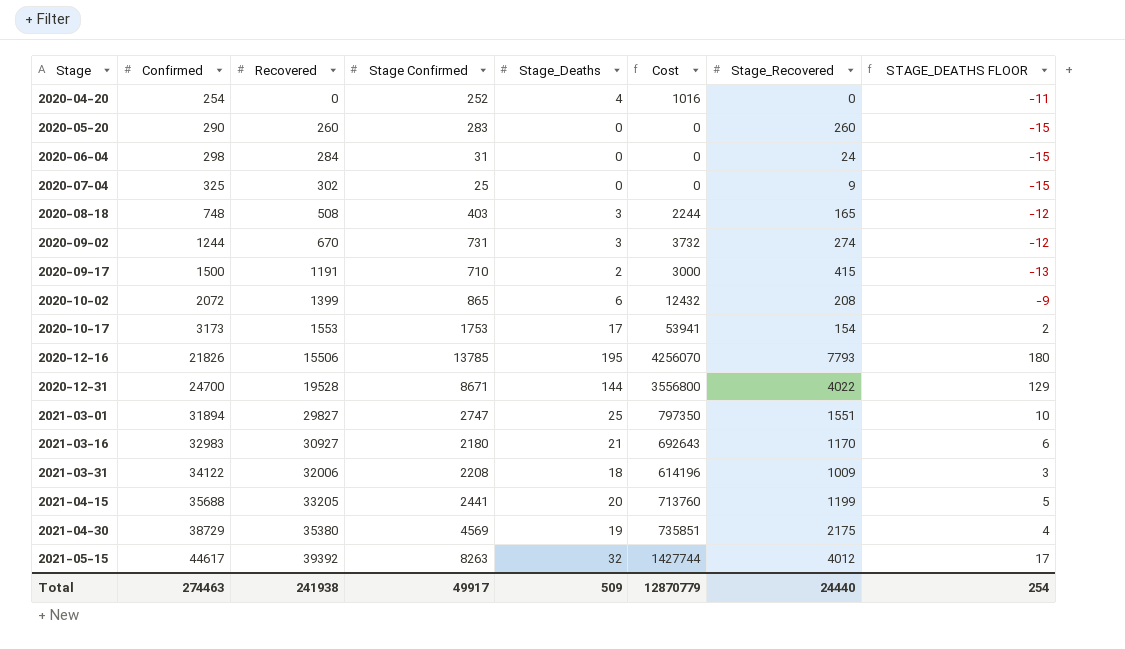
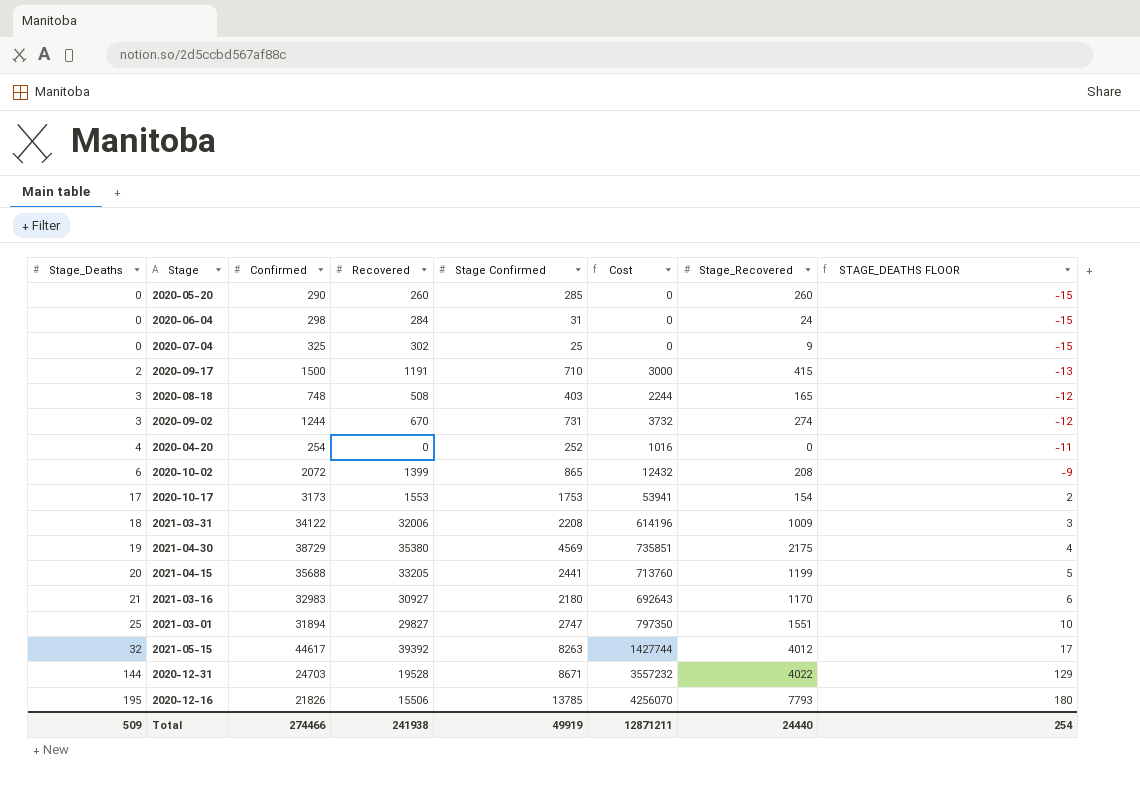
row order: Stage ascending -> Stage_Deaths ascending
column Stage_Deaths | position: 5 -> 1
2020-05-20 | Stage Confirmed: 283 -> 285
2020-12-31 | Confirmed: 24700 -> 24703
2020-12-31 | Cost: 3556800 -> 3557232
Total | Confirmed: 274463 -> 274466
Total | Stage Confirmed: 49917 -> 49919
Total | Cost: 12870779 -> 12871211

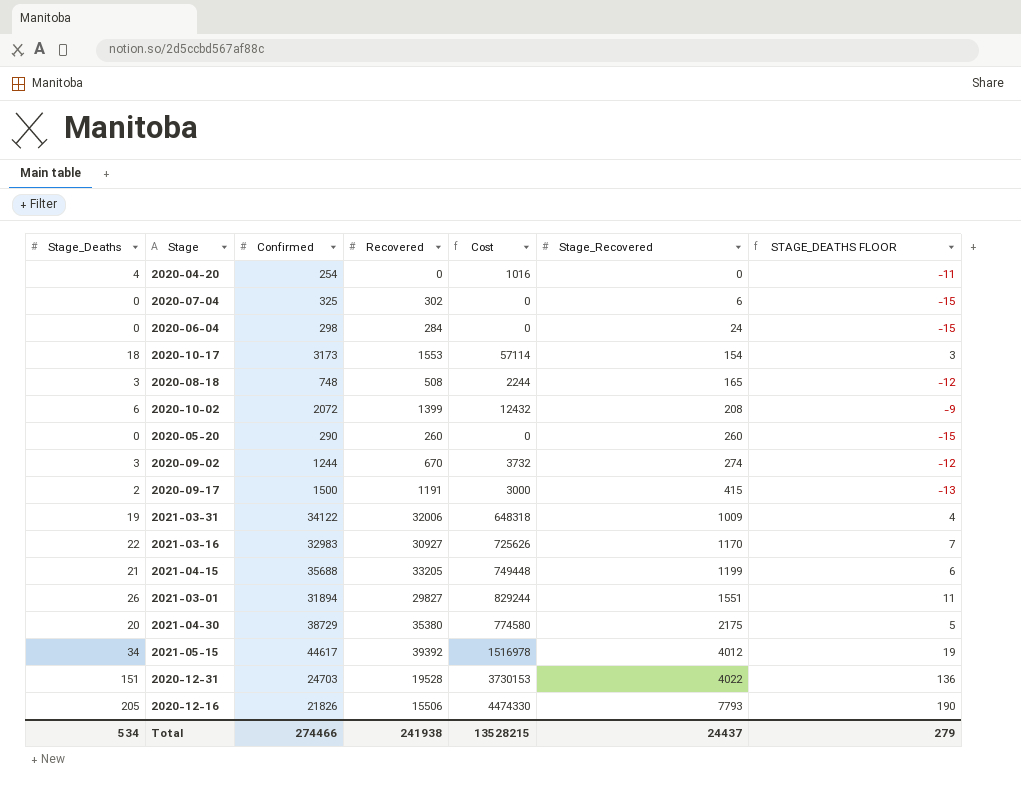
row order: Stage_Deaths ascending -> Stage_Recovered ascending
column Stage Confirmed | position: 5 -> none
2020-07-04 | Stage_Recovered: 9 -> 6
2020-10-17 | Stage_Deaths: 17 -> 18
2020-10-17 | Cost: 53941 -> 57114
2020-10-17 | STAGE_DEATHS FLOOR: 2 -> 3
2021-03-31 | Stage_Deaths: 18 -> 19
2021-03-31 | Cost: 614196 -> 648318
2021-03-31 | STAGE_DEATHS FLOOR: 3 -> 4
2021-03-16 | Stage_Deaths: 21 -> 22
2021-03-16 | Cost: 692643 -> 725626
2021-03-16 | STAGE_DEATHS FLOOR: 6 -> 7
2021-04-15 | Stage_Deaths: 20 -> 21
2021-04-15 | Cost: 713760 -> 749448
2021-04-15 | STAGE_DEATHS FLOOR: 5 -> 6
2021-03-01 | Stage_Deaths: 25 -> 26
2021-03-01 | Cost: 797350 -> 829244
2021-03-01 | STAGE_DEATHS FLOOR: 10 -> 11
2021-04-30 | Stage_Deaths: 19 -> 20
2021-04-30 | Cost: 735851 -> 774580
2021-04-30 | STAGE_DEATHS FLOOR: 4 -> 5
2021-05-15 | Stage_Deaths: 32 -> 34
2021-05-15 | Cost: 1427744 -> 1516978
2021-05-15 | STAGE_DEATHS FLOOR: 17 -> 19
2020-12-31 | Stage_Deaths: 144 -> 151
2020-12-31 | Cost: 3557232 -> 3730153
2020-12-31 | STAGE_DEATHS FLOOR: 129 -> 136
2020-12-16 | Stage_Deaths: 195 -> 205
2020-12-16 | Cost: 4256070 -> 4474330
2020-12-16 | STAGE_DEATHS FLOOR: 180 -> 190
Total | Stage_Deaths: 509 -> 534
Total | Cost: 12871211 -> 13528215
Total | Stage_Recovered: 24440 -> 24437
Total | STAGE_DEATHS FLOOR: 254 -> 279

